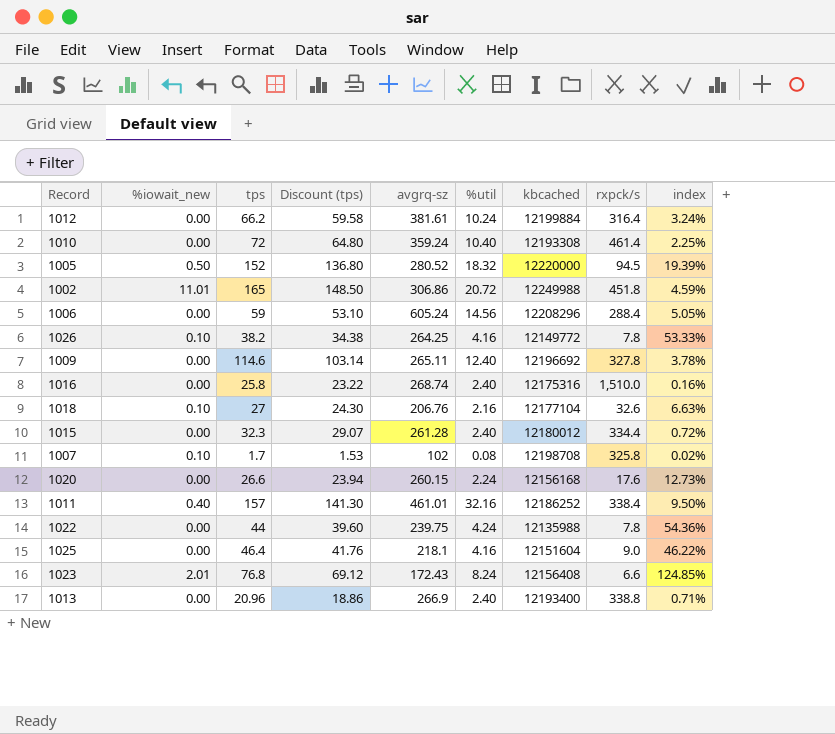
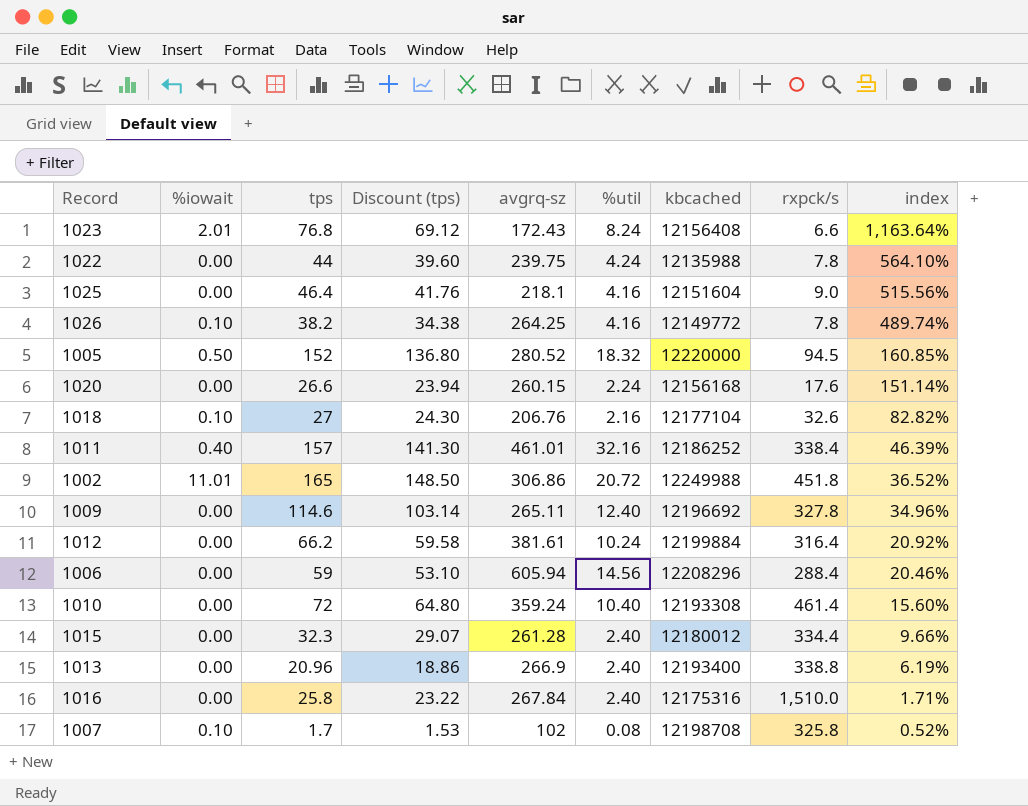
row order: none -> index descending
column name: %iowait_new -> %iowait
column index | formula: [%util] / [rxpck/s] -> [tps] / [rxpck/s]
1006 | avgrq-sz: 605.24 -> 605.94
1016 | avgrq-sz: 268.74 -> 267.84

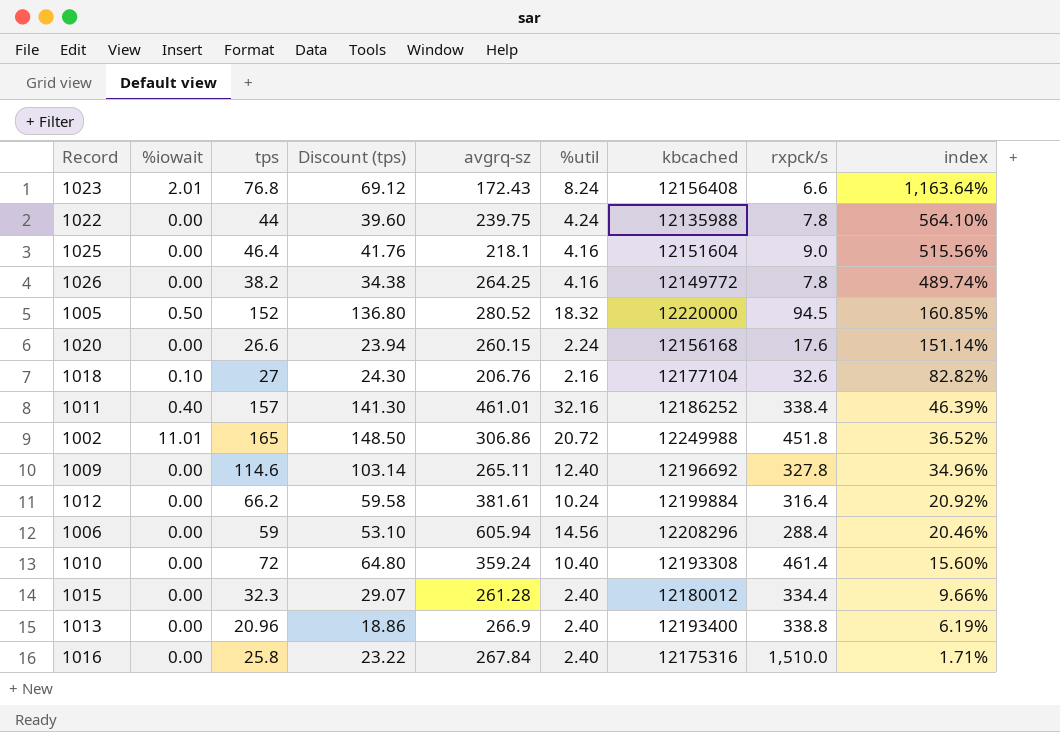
row 1007: 0.10 | 1.7 | 1.53 | 102 | 0.08 | 12198708 | 325.8 | 0.52% -> none
1026 | %iowait: 0.10 -> 0.00

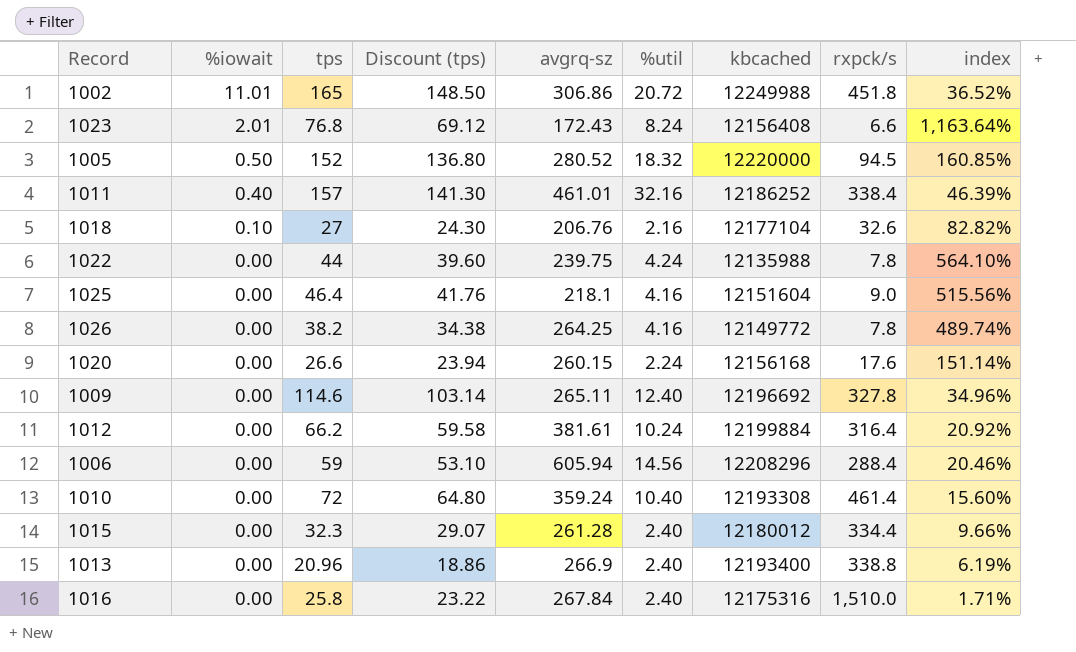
row order: index descending -> %iowait descending

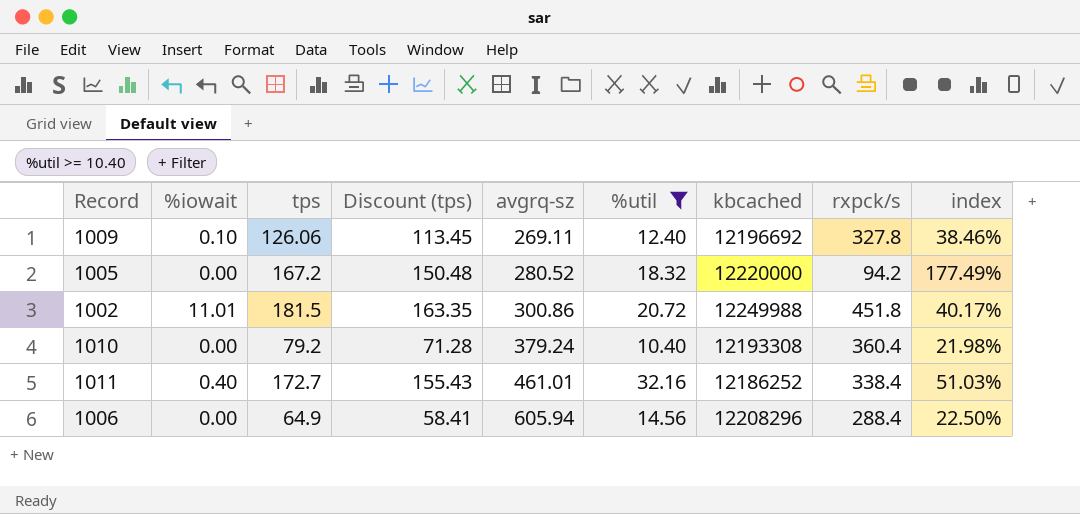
filter: none -> %util >= 10.40
row order: %iowait descending -> avgrq-sz ascending
1009 | %iowait: 0.00 -> 0.10
1009 | tps: 114.6 -> 126.06
1009 | Discount (tps): 103.14 -> 113.45
1009 | avgrq-sz: 265.11 -> 269.11
1009 | index: 34.96% -> 38.46%
1005 | %iowait: 0.50 -> 0.00
1005 | tps: 152 -> 167.2
1005 | Discount (tps): 136.80 -> 150.48
1005 | rxpck/s: 94.5 -> 94.2
1005 | index: 160.85% -> 177.49%
1002 | tps: 165 -> 181.5
1002 | Discount (tps): 148.50 -> 163.35
1002 | avgrq-sz: 306.86 -> 300.86
1002 | index: 36.52% -> 40.17%
1010 | tps: 72 -> 79.2
1010 | Discount (tps): 64.80 -> 71.28
1010 | avgrq-sz: 359.24 -> 379.24
1010 | rxpck/s: 461.4 -> 360.4
1010 | index: 15.60% -> 21.98%
1011 | tps: 157 -> 172.7
1011 | Discount (tps): 141.30 -> 155.43
1011 | index: 46.39% -> 51.03%
1006 | tps: 59 -> 64.9
1006 | Discount (tps): 53.10 -> 58.41
1006 | index: 20.46% -> 22.50%

